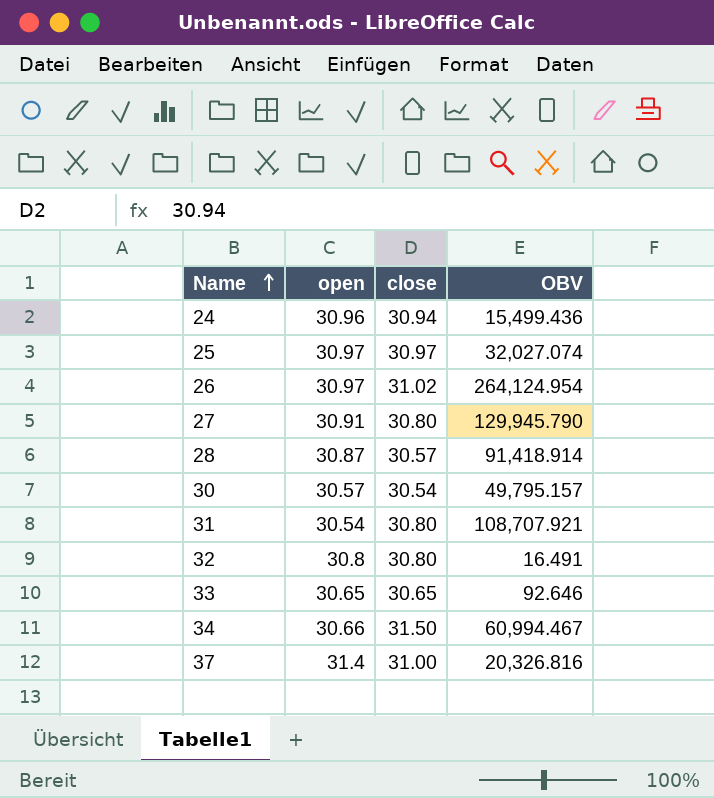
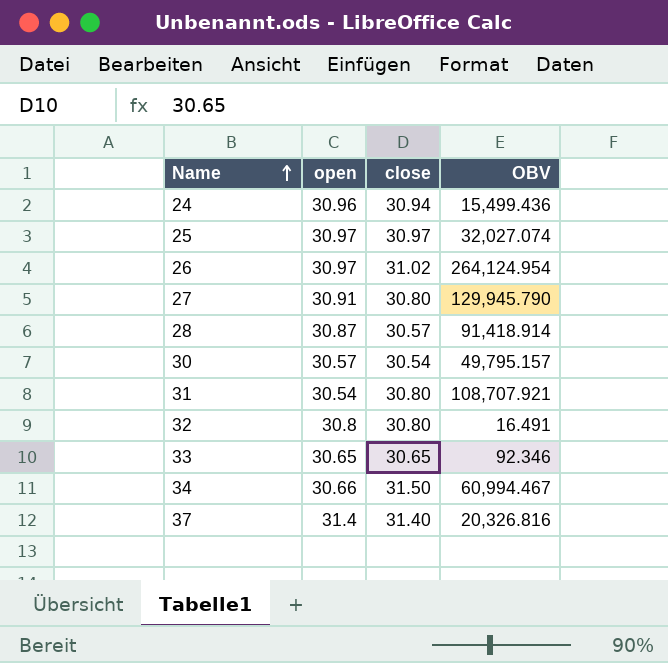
33 | OBV: 92.646 -> 92.346
37 | close: 31.00 -> 31.40

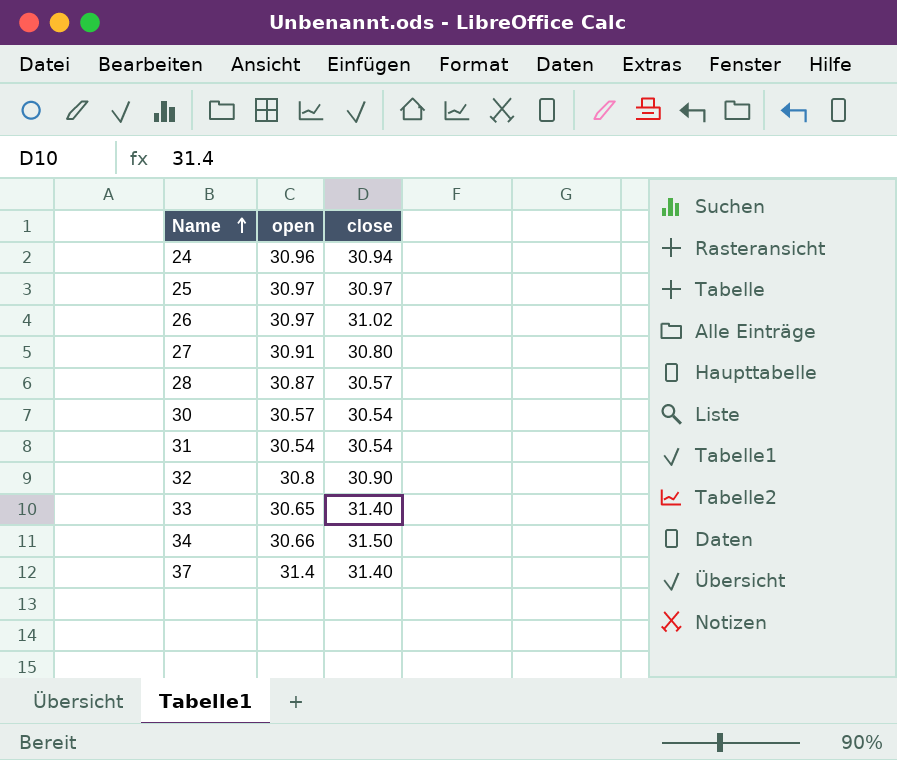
column OBV | position: 4 -> none
31 | close: 30.80 -> 30.54
32 | close: 30.80 -> 30.90
33 | close: 30.65 -> 31.40

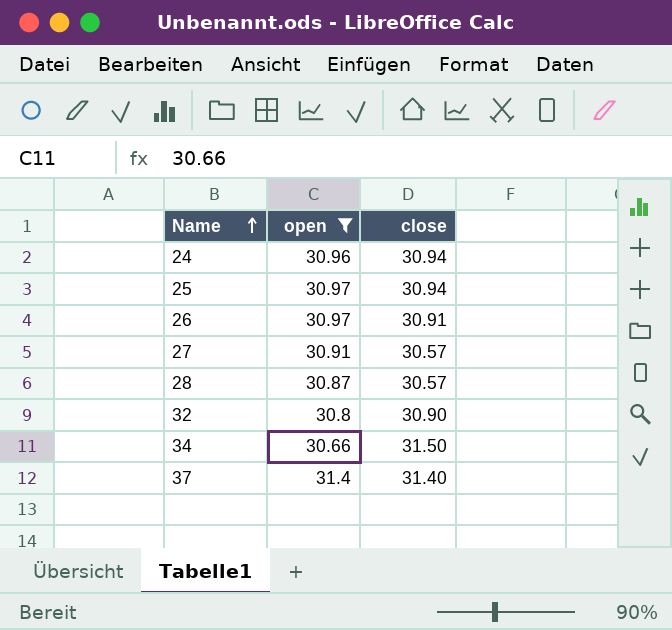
filter: none -> open >= 30.66
25 | close: 30.97 -> 30.94
26 | close: 31.02 -> 30.91
27 | close: 30.80 -> 30.57

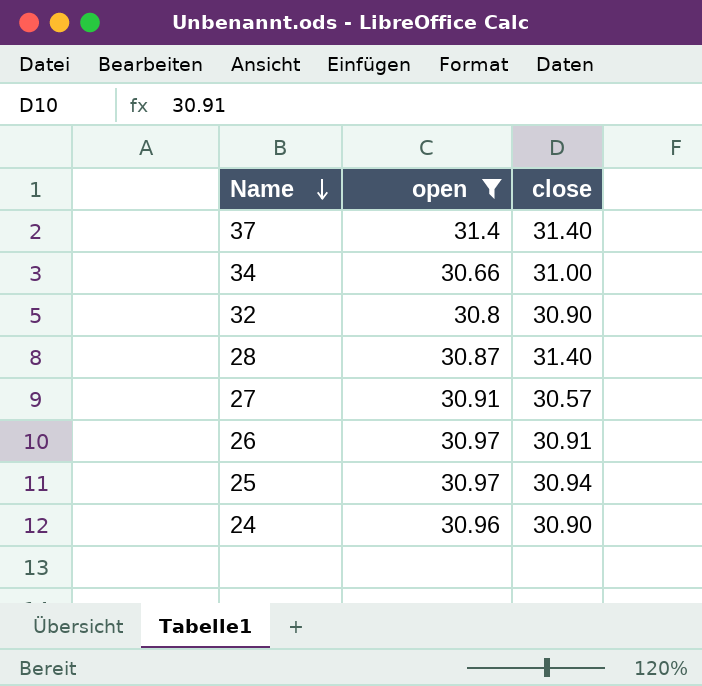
row order: Name ascending -> Name descending
34 | close: 31.50 -> 31.00
28 | close: 30.57 -> 31.40
24 | close: 30.94 -> 30.90

